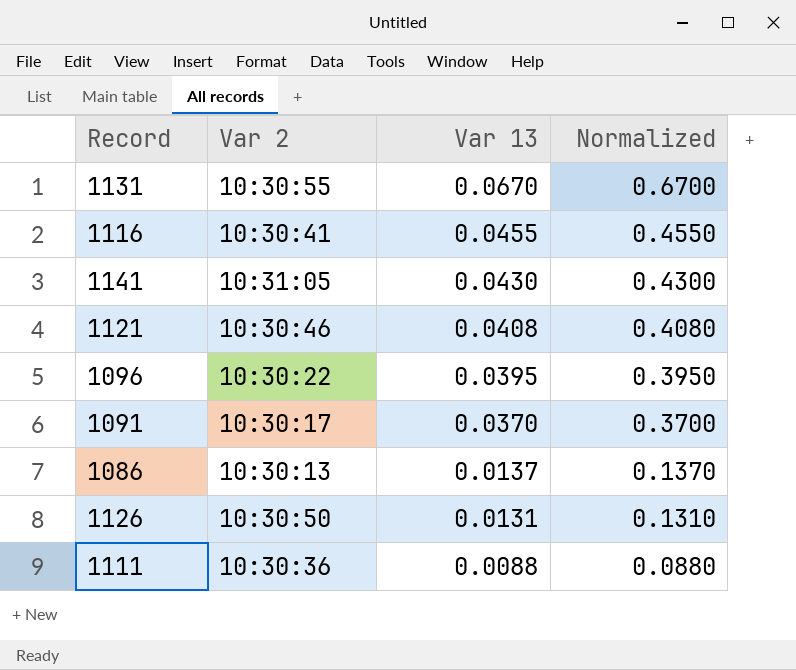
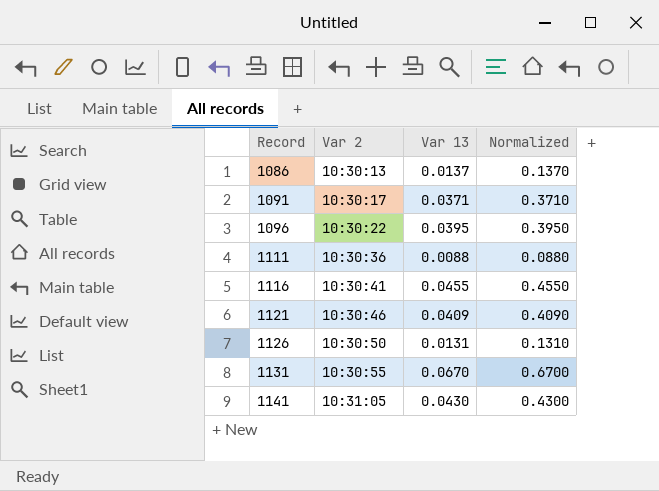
row order: Var 13 descending -> Record ascending
1091 | Var 13: 0.0370 -> 0.0371
1091 | Normalized: 0.3700 -> 0.3710
1121 | Var 13: 0.0408 -> 0.0409
1121 | Normalized: 0.4080 -> 0.4090

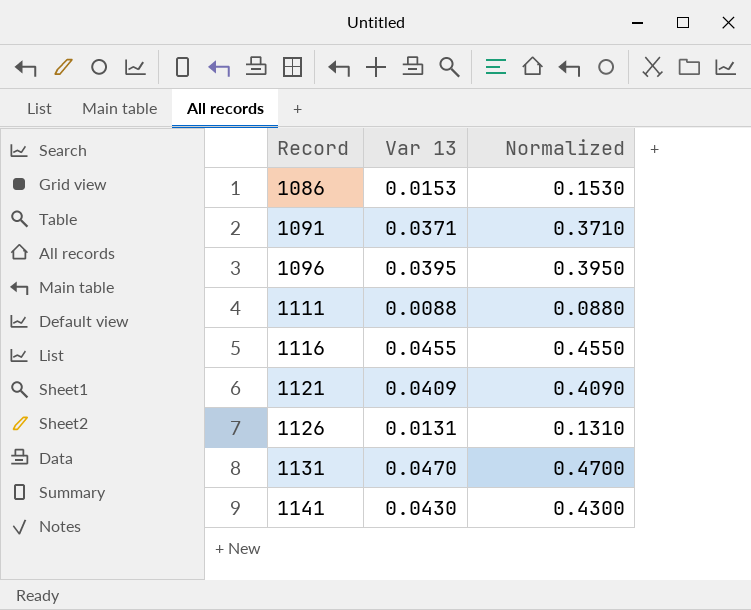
column Var 2 | position: 2 -> none
1086 | Var 13: 0.0137 -> 0.0153
1086 | Normalized: 0.1370 -> 0.1530
1131 | Var 13: 0.0670 -> 0.0470
1131 | Normalized: 0.6700 -> 0.4700

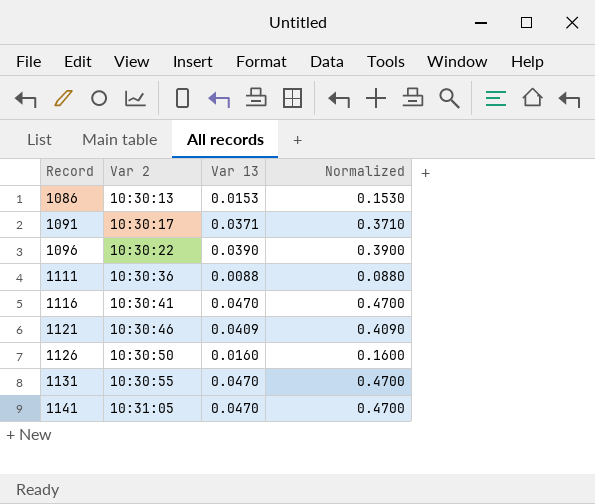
column Var 2 | position: none -> 2
1096 | Var 13: 0.0395 -> 0.0390
1096 | Normalized: 0.3950 -> 0.3900
1116 | Var 13: 0.0455 -> 0.0470
1116 | Normalized: 0.4550 -> 0.4700
1126 | Var 13: 0.0131 -> 0.0160
1126 | Normalized: 0.1310 -> 0.1600
1141 | Var 13: 0.0430 -> 0.0470
1141 | Normalized: 0.4300 -> 0.4700

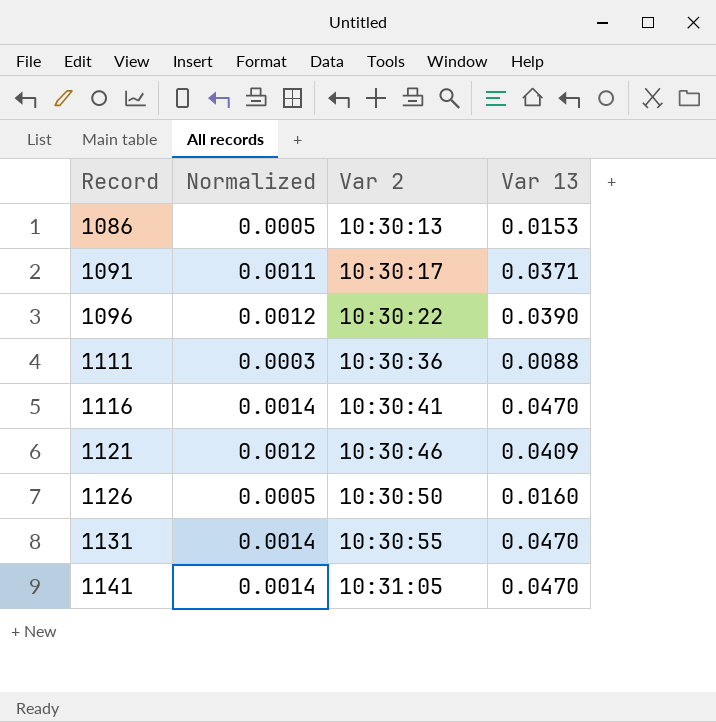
column Normalized | formula: [Var 13] * 10 -> [Var 13] * 0.03
column Normalized | position: 4 -> 2

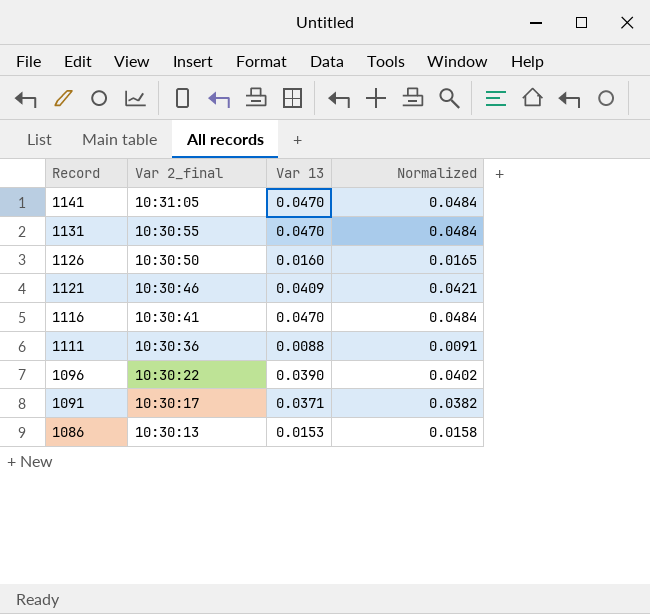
row order: Record ascending -> Record descending
column name: Var 2 -> Var 2_final
column Normalized | formula: [Var 13] * 0.03 -> [Var 13] * 1.03
column Normalized | position: 2 -> 4

